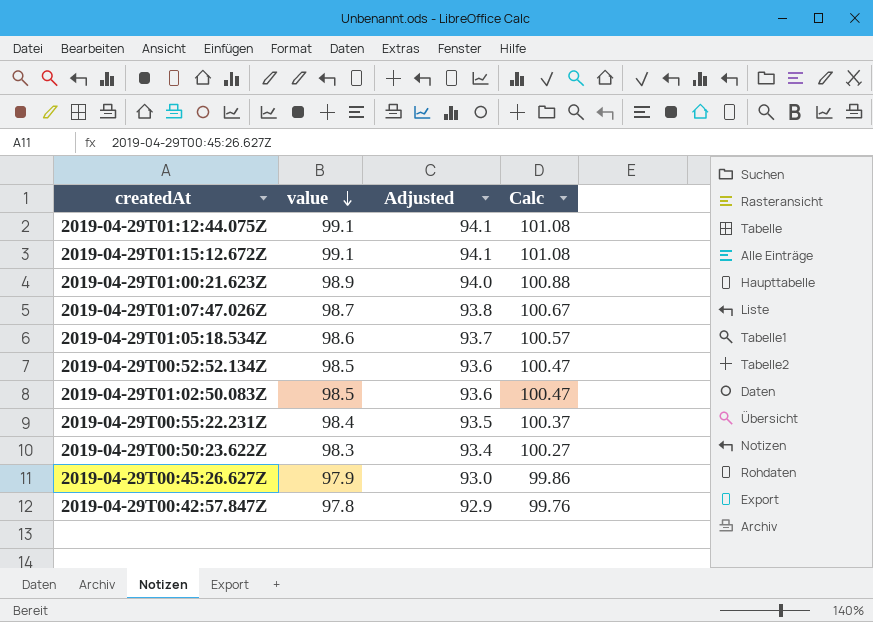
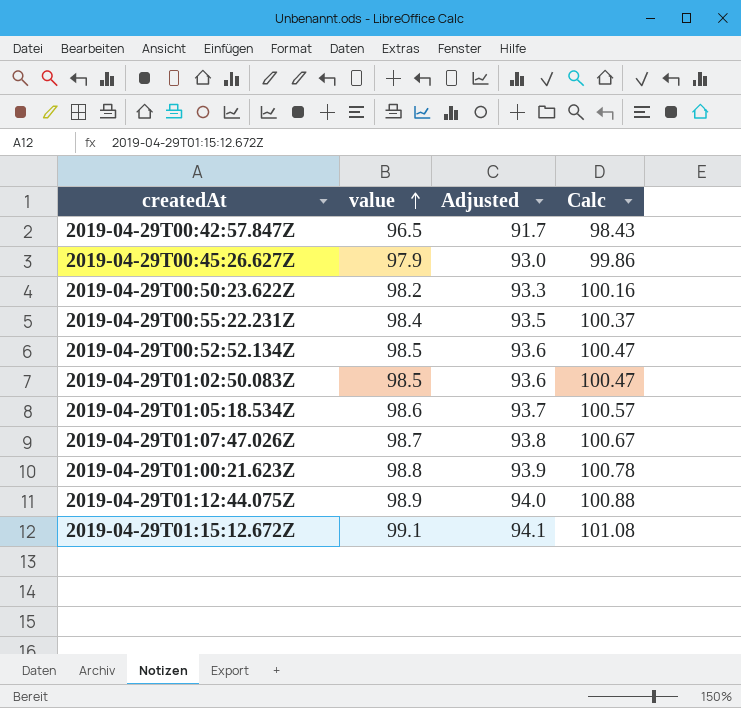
row order: value descending -> value ascending
2019-04-29T00:42:57.847Z | value: 97.8 -> 96.5
2019-04-29T00:42:57.847Z | Adjusted: 92.9 -> 91.7
2019-04-29T00:42:57.847Z | Calc: 99.76 -> 98.43
2019-04-29T00:50:23.622Z | value: 98.3 -> 98.2
2019-04-29T00:50:23.622Z | Adjusted: 93.4 -> 93.3
2019-04-29T00:50:23.622Z | Calc: 100.27 -> 100.16
2019-04-29T01:00:21.623Z | value: 98.9 -> 98.8
2019-04-29T01:00:21.623Z | Adjusted: 94.0 -> 93.9
2019-04-29T01:00:21.623Z | Calc: 100.88 -> 100.78
2019-04-29T01:12:44.075Z | value: 99.1 -> 98.9
2019-04-29T01:12:44.075Z | Adjusted: 94.1 -> 94.0
2019-04-29T01:12:44.075Z | Calc: 101.08 -> 100.88

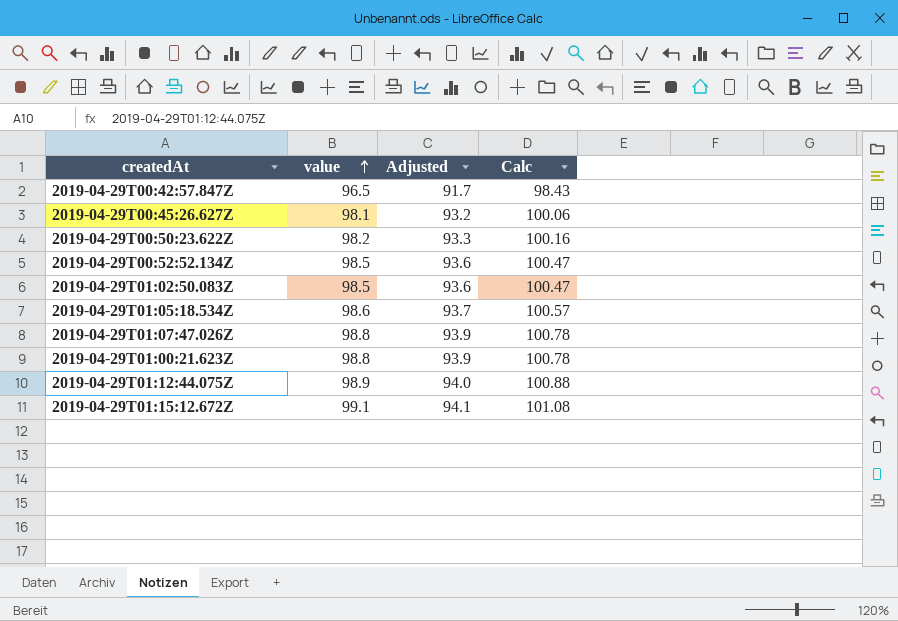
row 2019-04-29T00:55:22.231Z: 98.4 | 93.5 | 100.37 -> none
2019-04-29T00:45:26.627Z | value: 97.9 -> 98.1
2019-04-29T00:45:26.627Z | Adjusted: 93.0 -> 93.2
2019-04-29T00:45:26.627Z | Calc: 99.86 -> 100.06
2019-04-29T01:07:47.026Z | value: 98.7 -> 98.8
2019-04-29T01:07:47.026Z | Adjusted: 93.8 -> 93.9
2019-04-29T01:07:47.026Z | Calc: 100.67 -> 100.78

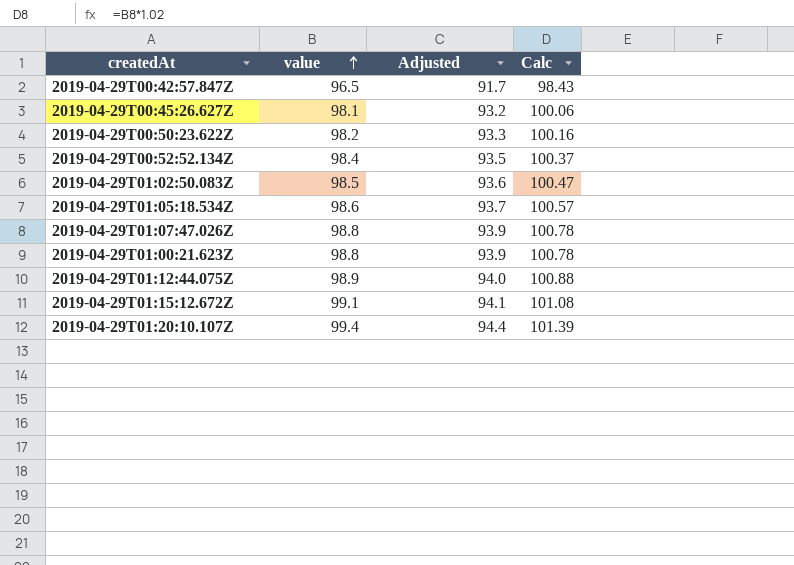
2019-04-29T00:52:52.134Z | value: 98.5 -> 98.4
2019-04-29T00:52:52.134Z | Adjusted: 93.6 -> 93.5
2019-04-29T00:52:52.134Z | Calc: 100.47 -> 100.37
row 2019-04-29T01:20:10.107Z: none -> 99.4 | 94.4 | 101.39

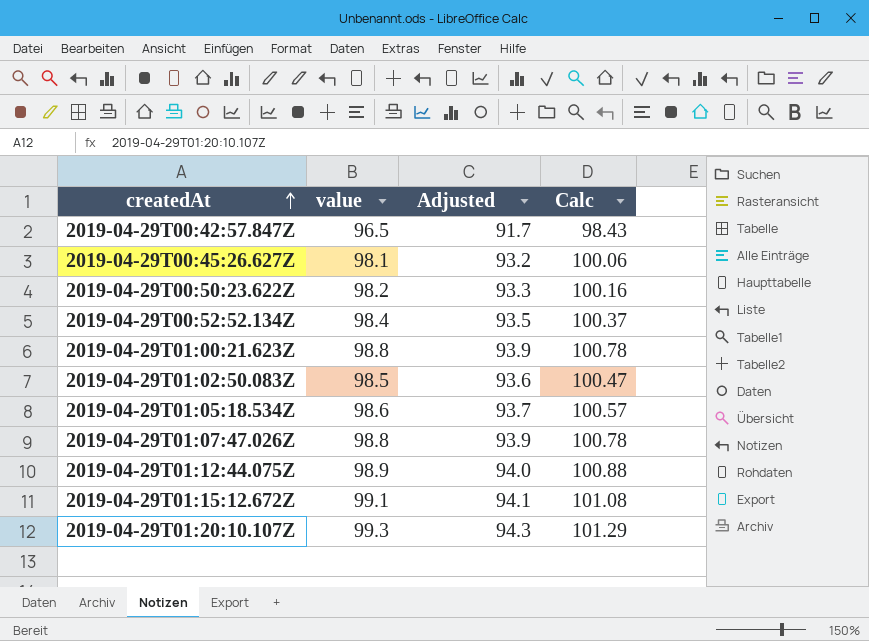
row order: value ascending -> createdAt ascending
2019-04-29T01:20:10.107Z | value: 99.4 -> 99.3
2019-04-29T01:20:10.107Z | Adjusted: 94.4 -> 94.3
2019-04-29T01:20:10.107Z | Calc: 101.39 -> 101.29

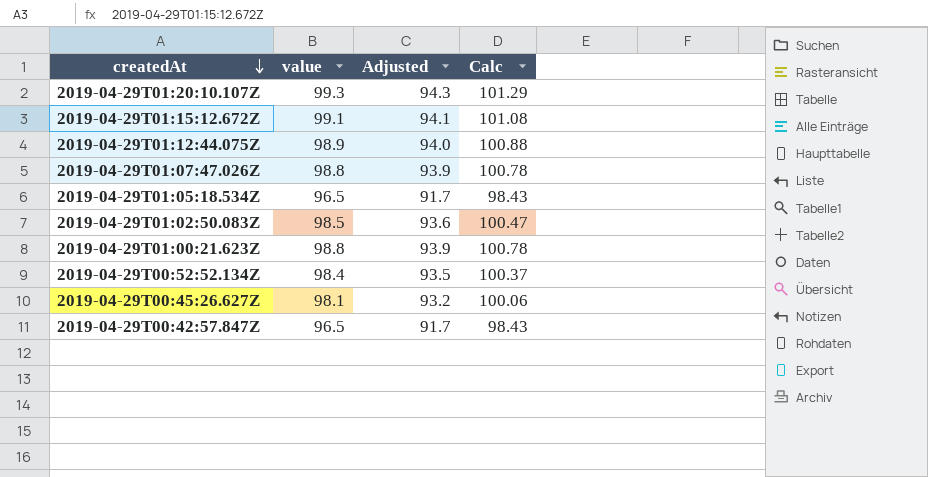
row order: createdAt ascending -> createdAt descending
row 2019-04-29T00:50:23.622Z: 98.2 | 93.3 | 100.16 -> none
2019-04-29T01:05:18.534Z | value: 98.6 -> 96.5
2019-04-29T01:05:18.534Z | Adjusted: 93.7 -> 91.7
2019-04-29T01:05:18.534Z | Calc: 100.57 -> 98.43

